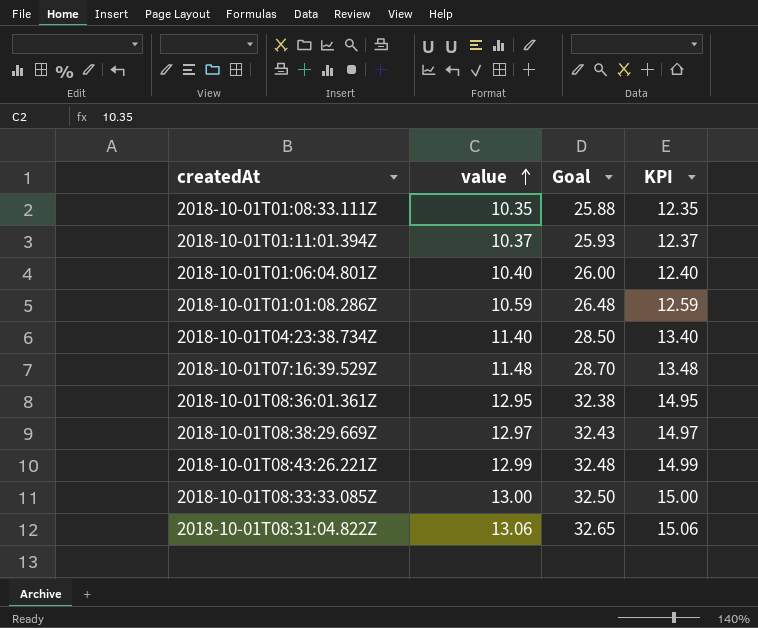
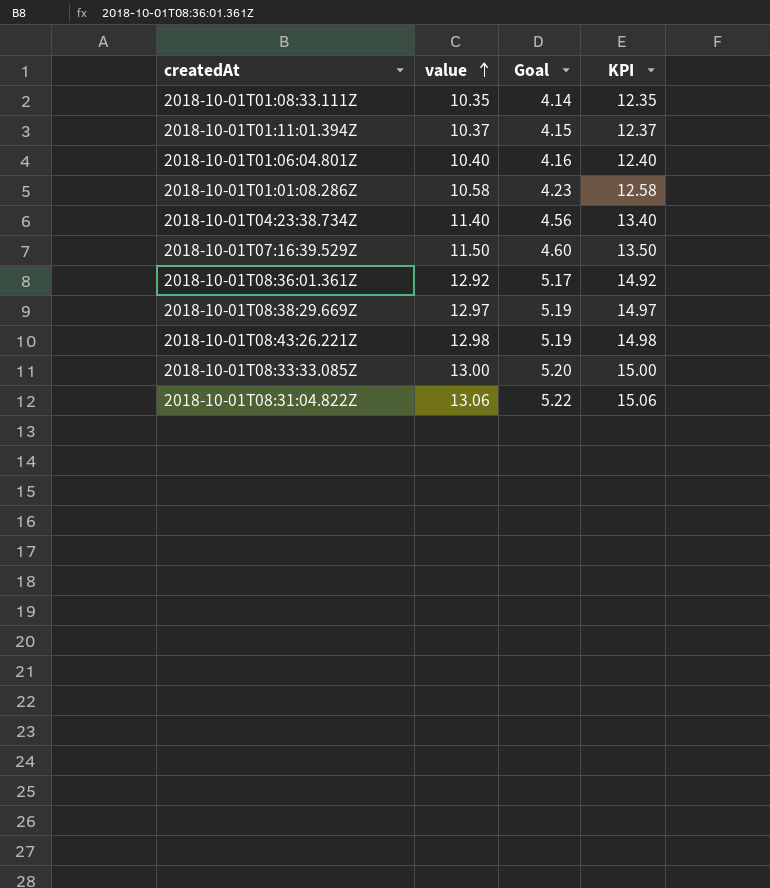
column Goal | formula: [value] * 2.5 -> [value] * 0.4
2018-10-01T01:01:08.286Z | value: 10.59 -> 10.58
2018-10-01T01:01:08.286Z | KPI: 12.59 -> 12.58
2018-10-01T07:16:39.529Z | value: 11.48 -> 11.50
2018-10-01T07:16:39.529Z | KPI: 13.48 -> 13.50
2018-10-01T08:36:01.361Z | value: 12.95 -> 12.92
2018-10-01T08:36:01.361Z | KPI: 14.95 -> 14.92
2018-10-01T08:43:26.221Z | value: 12.99 -> 12.98
2018-10-01T08:43:26.221Z | KPI: 14.99 -> 14.98

